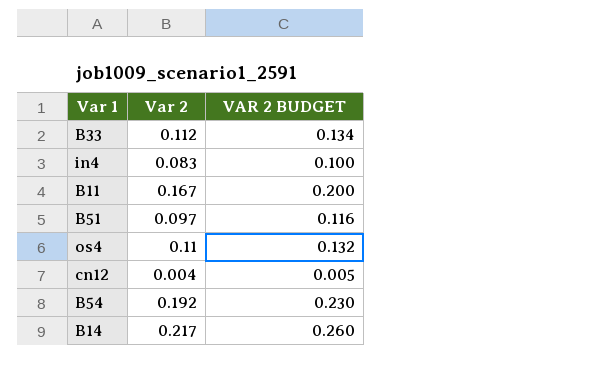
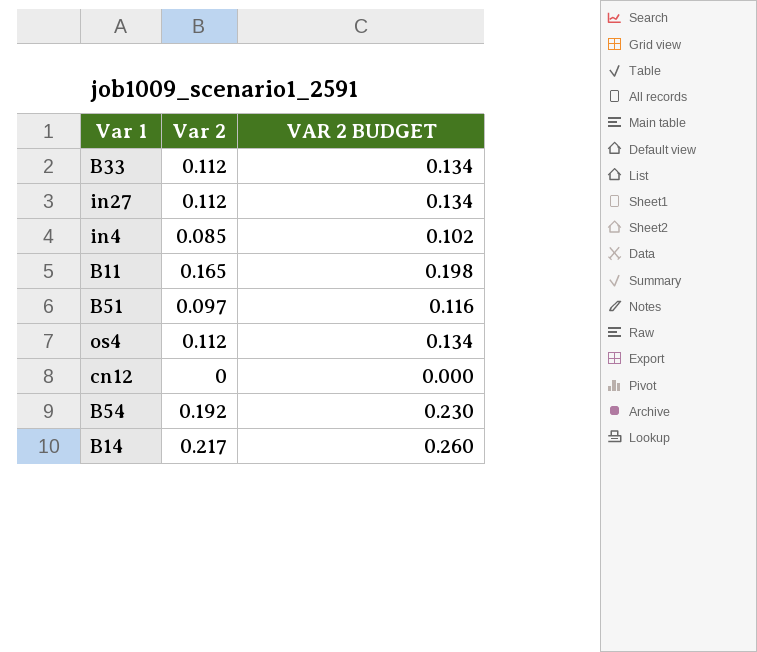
row in27: none -> 0.112 | 0.134
in4 | Var 2: 0.083 -> 0.085
in4 | VAR 2 BUDGET: 0.100 -> 0.102
B11 | Var 2: 0.167 -> 0.165
B11 | VAR 2 BUDGET: 0.200 -> 0.198
os4 | Var 2: 0.11 -> 0.112
os4 | VAR 2 BUDGET: 0.132 -> 0.134
cn12 | Var 2: 0.004 -> 0
cn12 | VAR 2 BUDGET: 0.005 -> 0.000

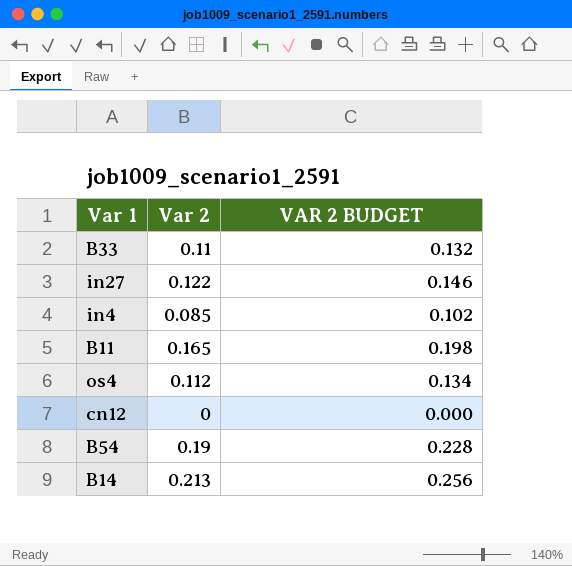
row B51: 0.097 | 0.116 -> none
B33 | Var 2: 0.112 -> 0.11
B33 | VAR 2 BUDGET: 0.134 -> 0.132
in27 | Var 2: 0.112 -> 0.122
in27 | VAR 2 BUDGET: 0.134 -> 0.146
B54 | Var 2: 0.192 -> 0.19
B54 | VAR 2 BUDGET: 0.230 -> 0.228
B14 | Var 2: 0.217 -> 0.213
B14 | VAR 2 BUDGET: 0.260 -> 0.256

